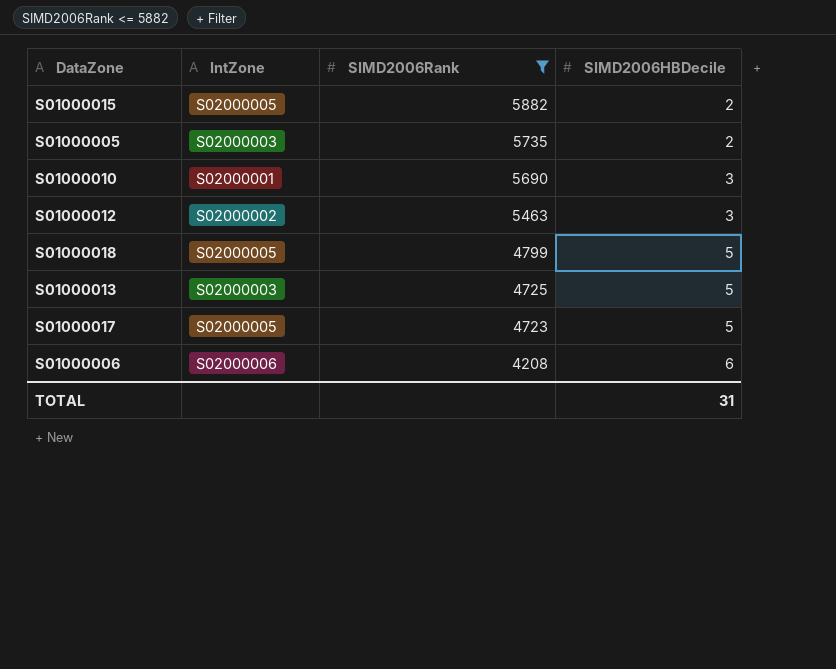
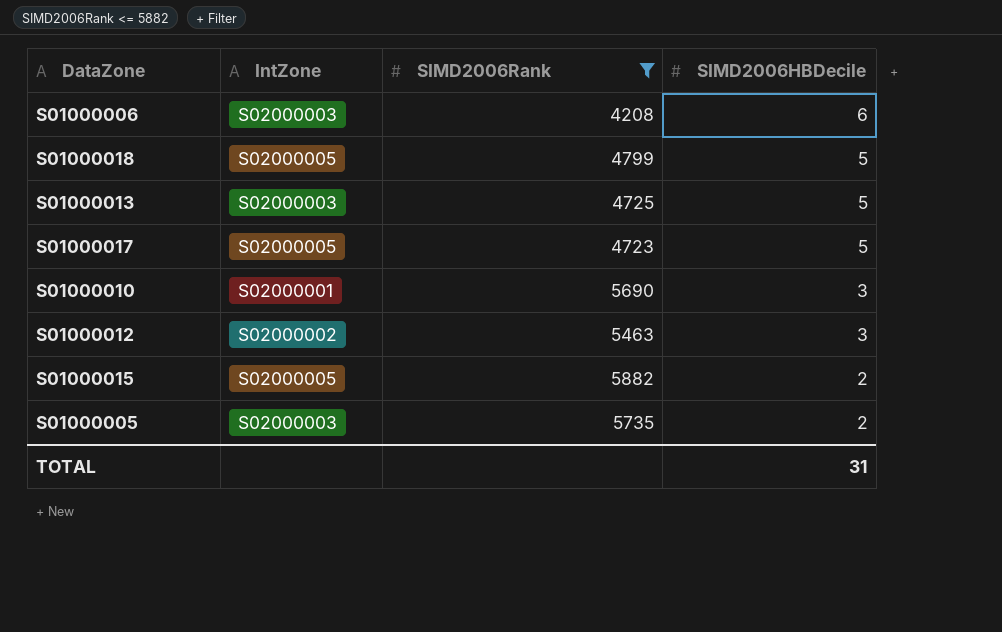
row order: SIMD2006Rank descending -> SIMD2006HBDecile descending
S01000006 | IntZone: S02000006 -> S02000003

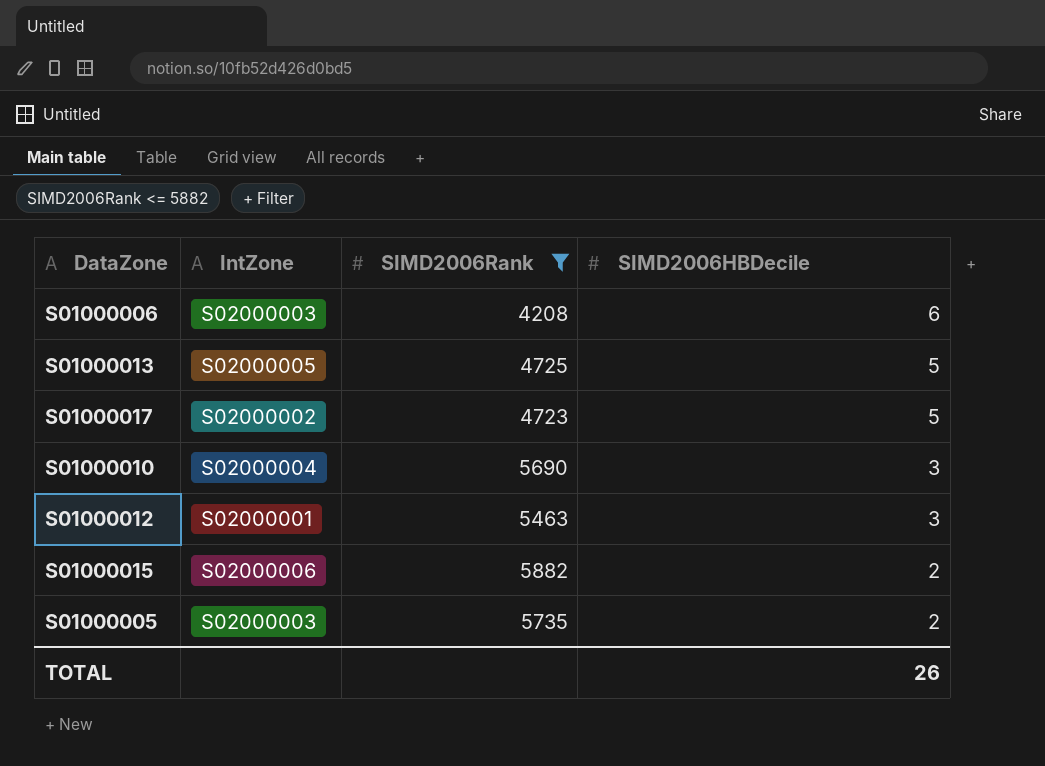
row S01000018: S02000005 | 4799 | 5 -> none
S01000013 | IntZone: S02000003 -> S02000005
S01000017 | IntZone: S02000005 -> S02000002
S01000010 | IntZone: S02000001 -> S02000004
S01000012 | IntZone: S02000002 -> S02000001
S01000015 | IntZone: S02000005 -> S02000006
TOTAL | SIMD2006HBDecile: 31 -> 26

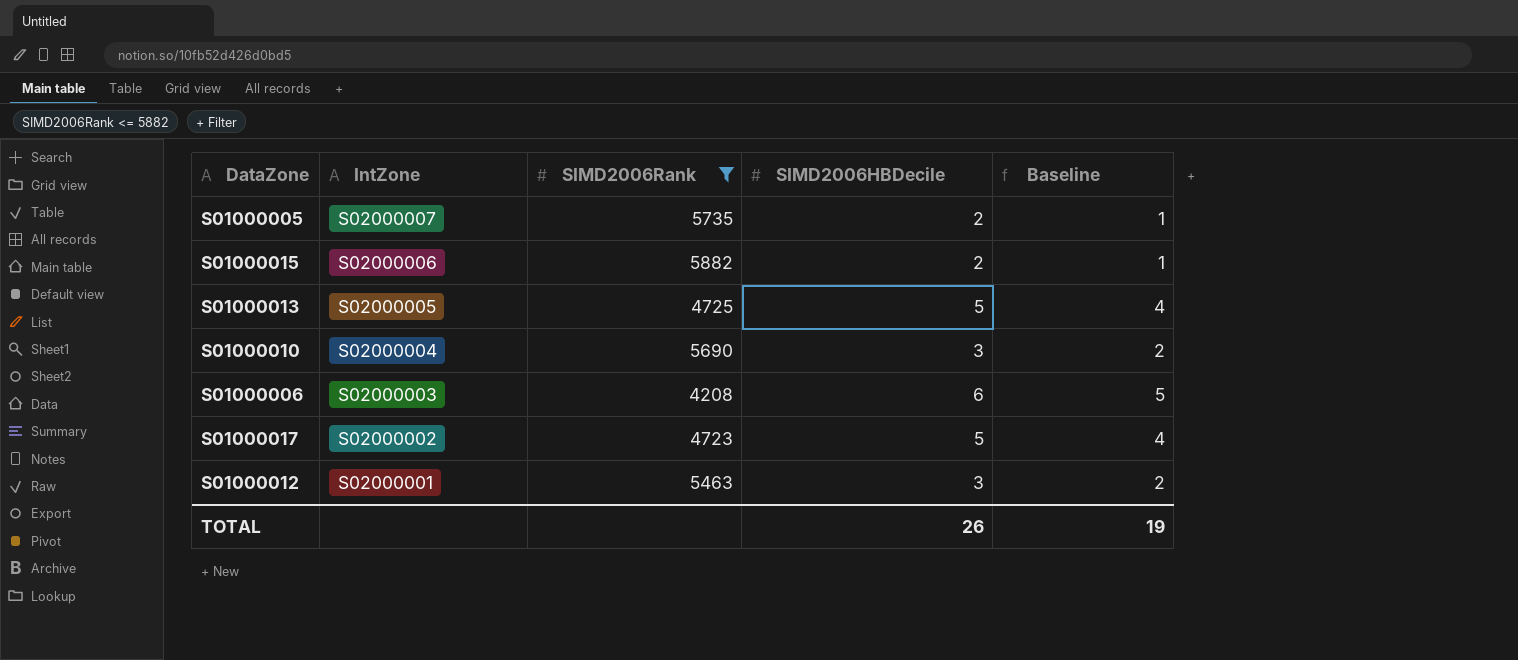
row order: SIMD2006HBDecile descending -> IntZone descending
column Baseline | formula: none -> [SIMD2006HBDecile] - 1
S01000005 | IntZone: S02000003 -> S02000007

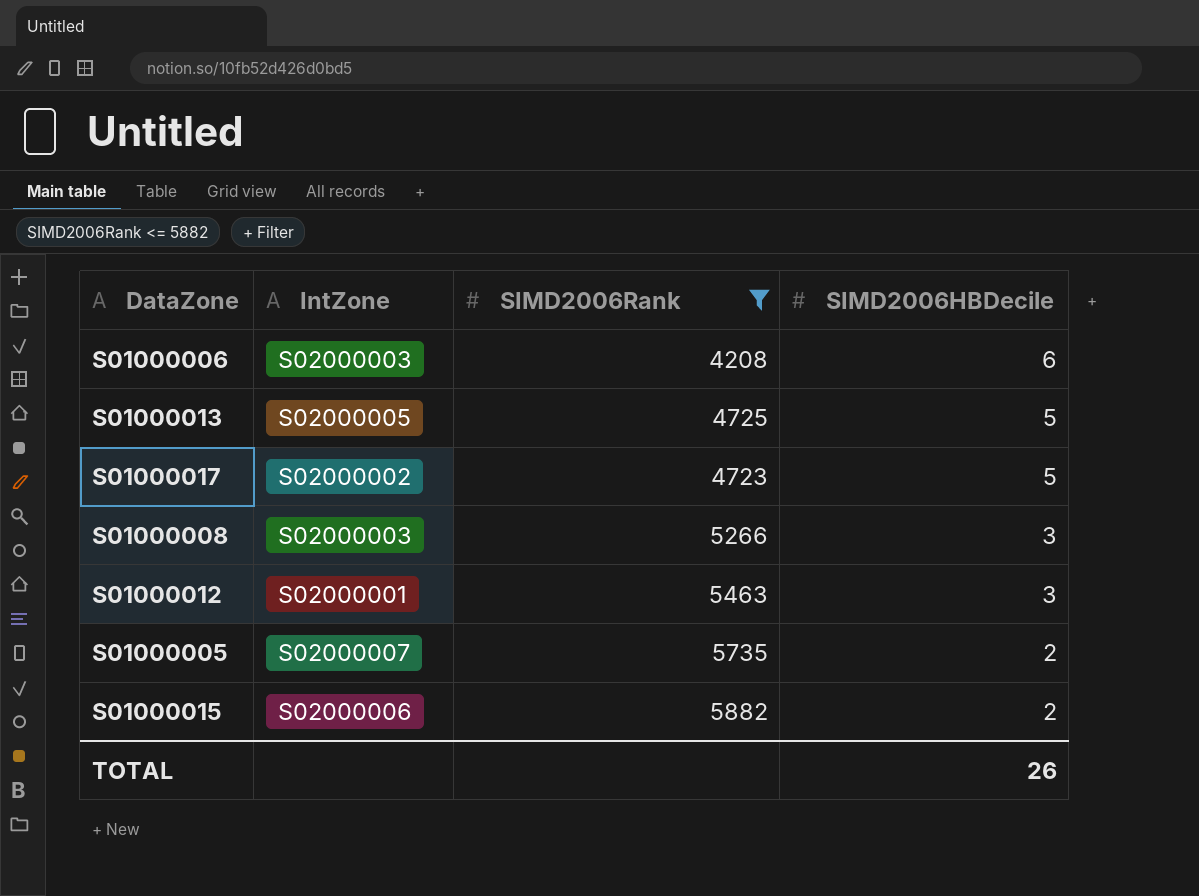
row order: IntZone descending -> SIMD2006HBDecile descending
column Baseline | formula: [SIMD2006HBDecile] - 1 -> none
row S01000010: S02000004 | 5690 | 3 | 2 -> none
row S01000008: none -> S02000003 | 5266 | 3

